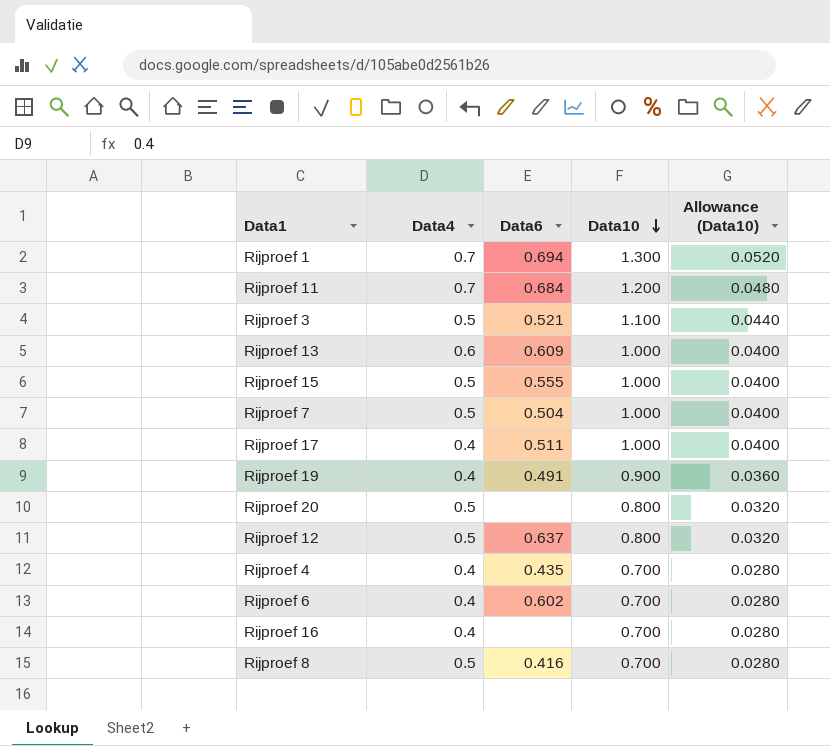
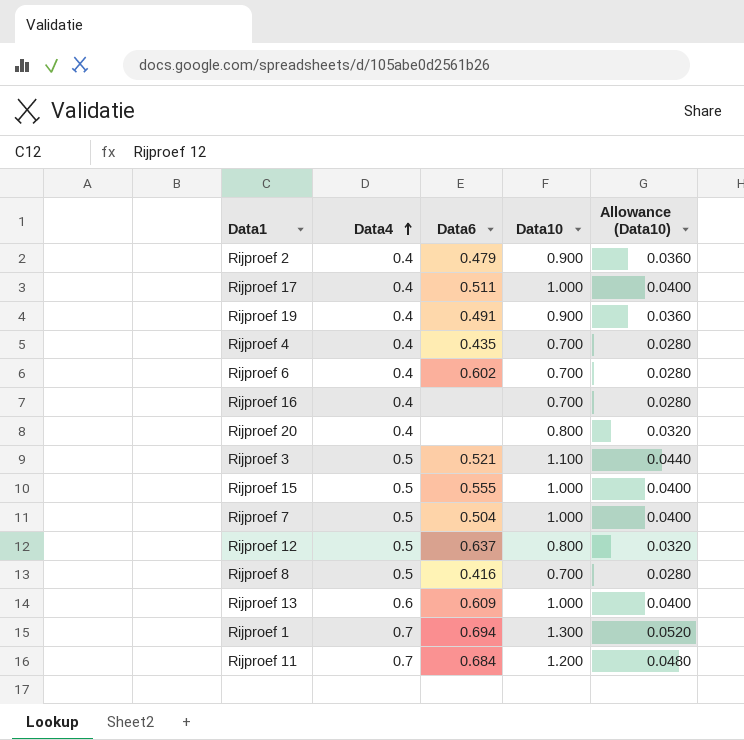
row order: Data10 descending -> Data4 ascending
row Rijproef 2: none -> 0.4 | 0.479 | 0.900 | 0.0360
Rijproef 20 | Data4: 0.5 -> 0.4

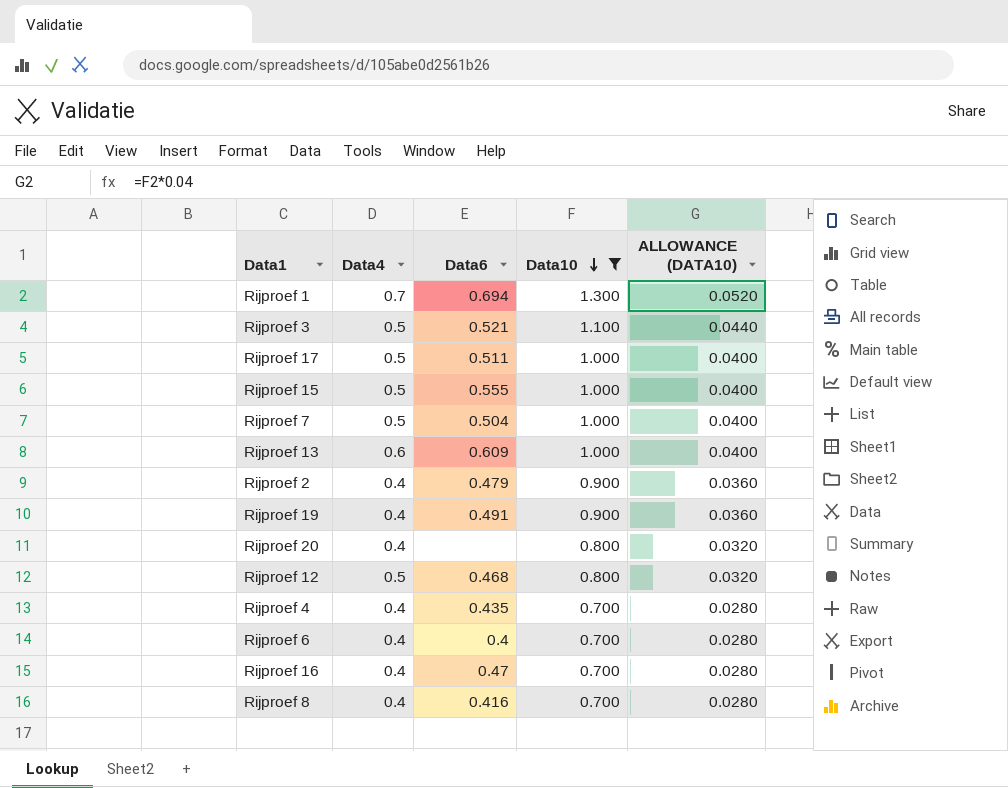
filter: none -> Data10 != 1.200
row order: Data4 ascending -> Data10 descending
column name: Allowance (Data10) -> ALLOWANCE (DATA10)
Rijproef 17 | Data4: 0.4 -> 0.5
Rijproef 12 | Data6: 0.637 -> 0.468
Rijproef 6 | Data6: 0.602 -> 0.4
Rijproef 16 | Data6: none -> 0.47
Rijproef 8 | Data4: 0.5 -> 0.4

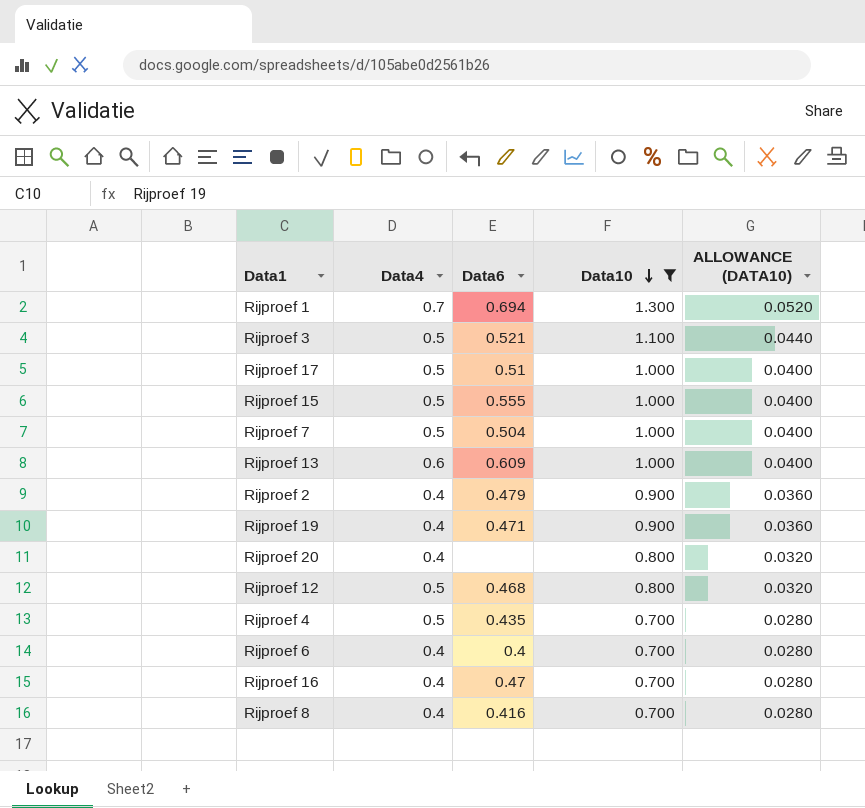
Rijproef 17 | Data6: 0.511 -> 0.51
Rijproef 19 | Data6: 0.491 -> 0.471
Rijproef 4 | Data4: 0.4 -> 0.5

